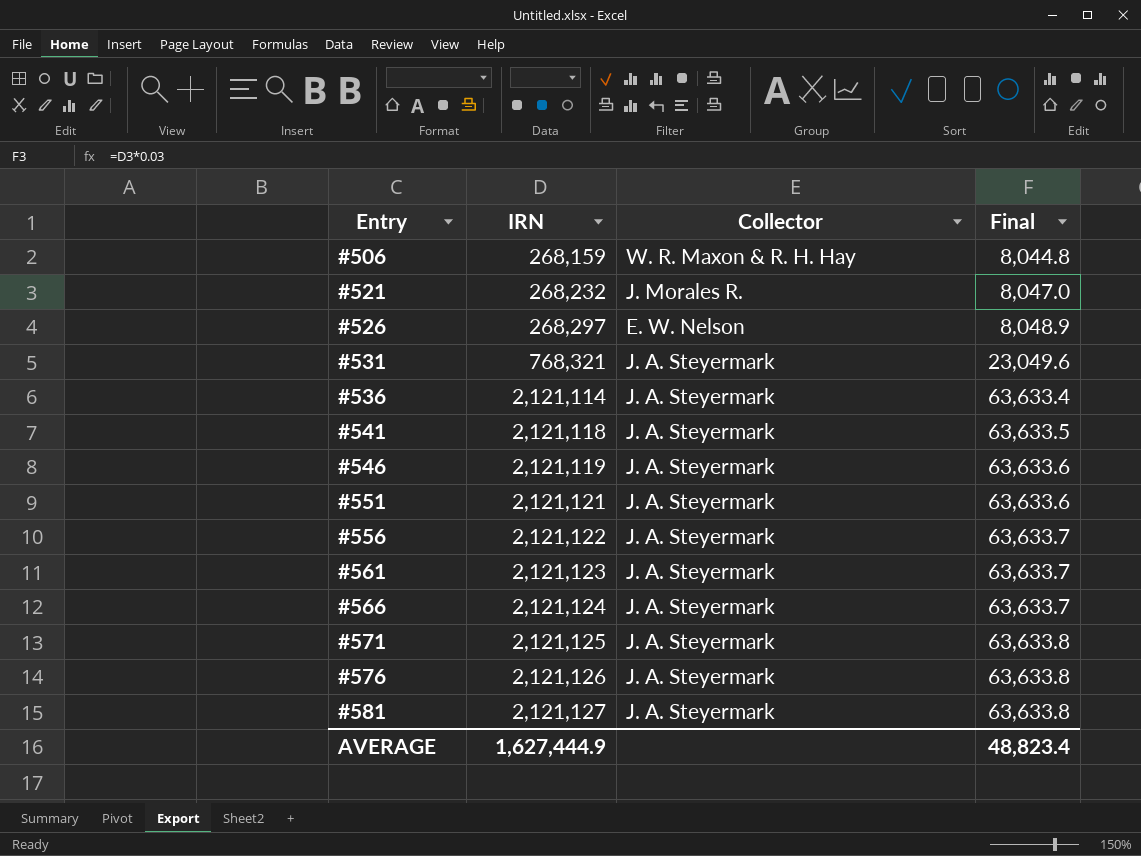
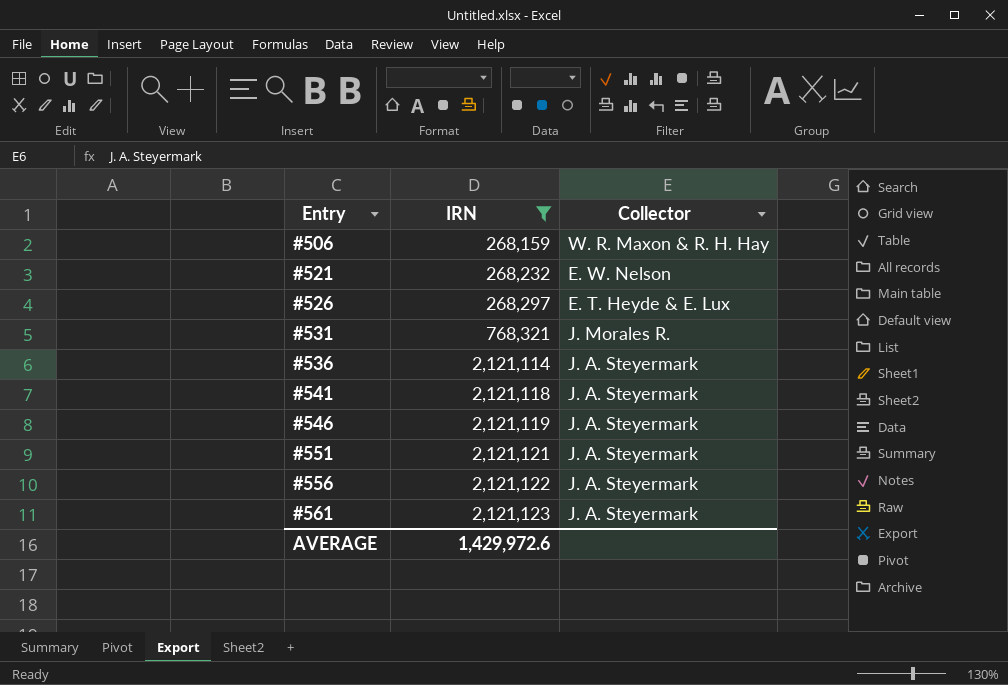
filter: none -> IRN <= 2,121,123
column Final | formula: [IRN] * 0.03 -> none
#521 | Collector: J. Morales R. -> E. W. Nelson
#526 | Collector: E. W. Nelson -> E. T. Heyde & E. Lux
#531 | Collector: J. A. Steyermark -> J. Morales R.
AVERAGE | IRN: 1,627,444.9 -> 1,429,972.6

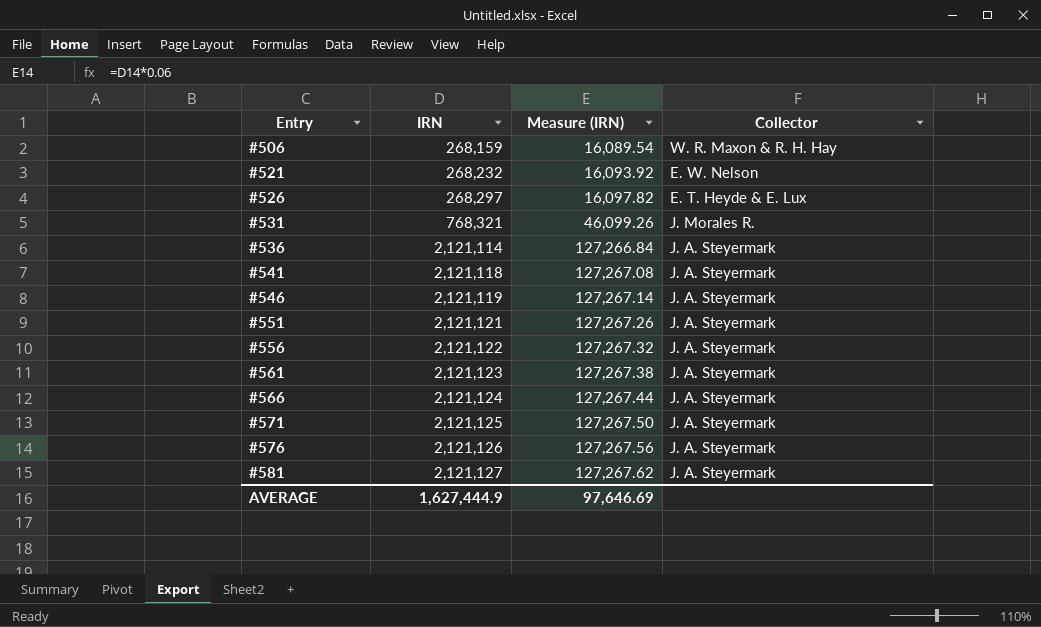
filter: IRN <= 2,121,123 -> none
column Measure (IRN) | formula: none -> [IRN] * 0.06
AVERAGE | IRN: 1,429,972.6 -> 1,627,444.9

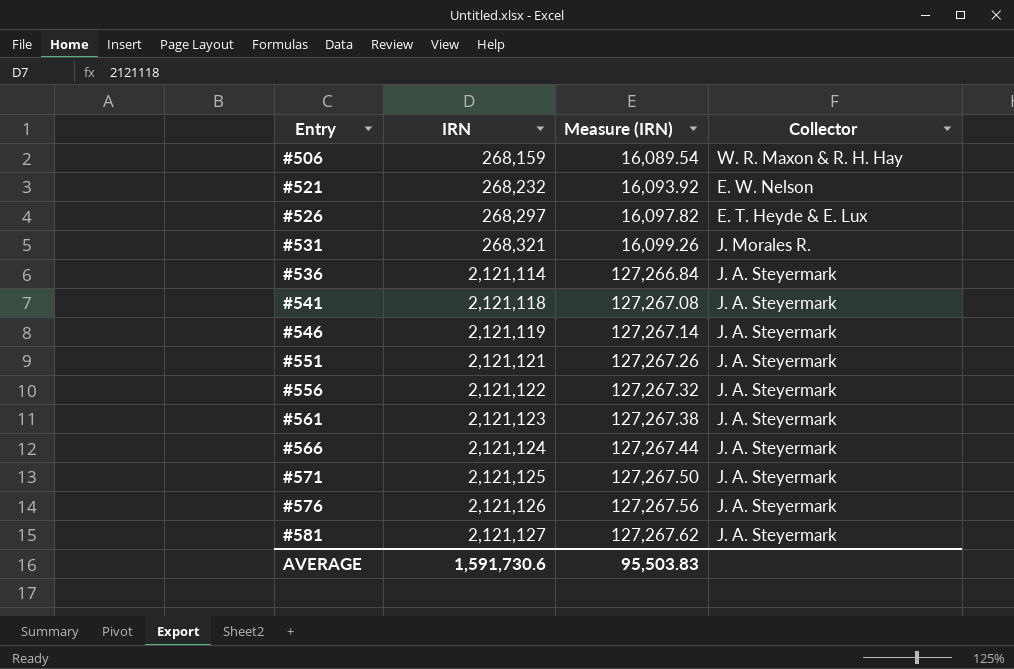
#531 | IRN: 768,321 -> 268,321
#531 | Measure (IRN): 46,099.26 -> 16,099.26
AVERAGE | IRN: 1,627,444.9 -> 1,591,730.6
AVERAGE | Measure (IRN): 97,646.69 -> 95,503.83

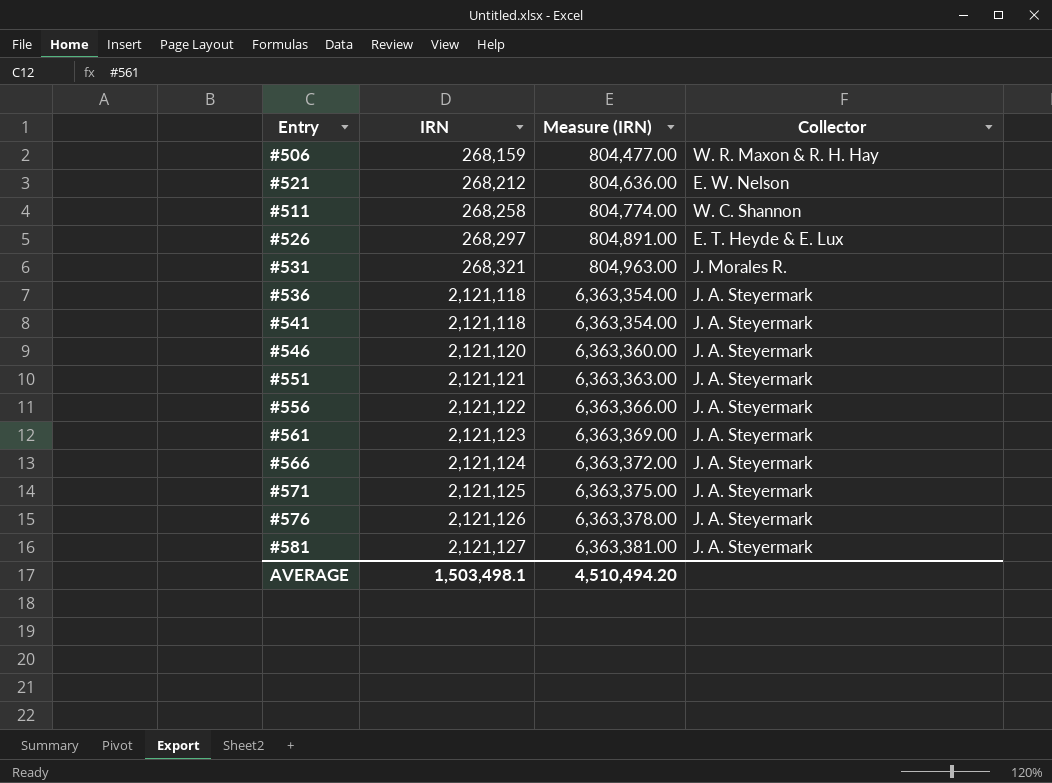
column Measure (IRN) | formula: [IRN] * 0.06 -> [IRN] * 3
#521 | IRN: 268,232 -> 268,212
row #511: none -> 268,258 | 804,774.00 | W. C. Shannon
#536 | IRN: 2,121,114 -> 2,121,118
#546 | IRN: 2,121,119 -> 2,121,120
AVERAGE | IRN: 1,591,730.6 -> 1,503,498.1
AVERAGE | Measure (IRN): 95,503.83 -> 4,510,494.20

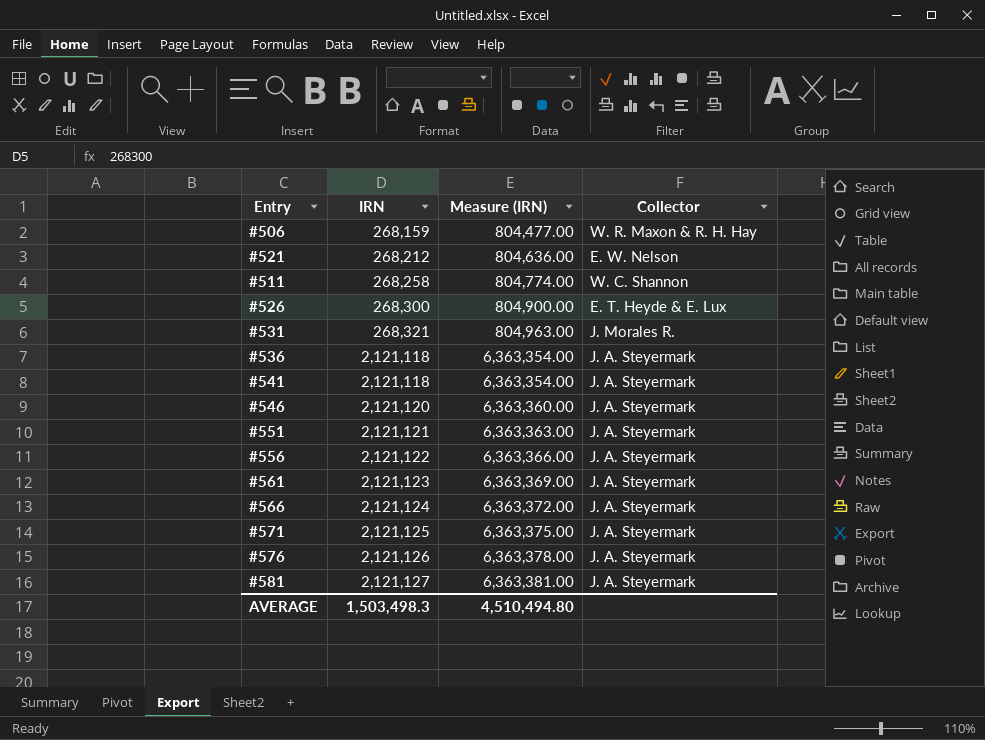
#526 | IRN: 268,297 -> 268,300
#526 | Measure (IRN): 804,891.00 -> 804,900.00
AVERAGE | IRN: 1,503,498.1 -> 1,503,498.3
AVERAGE | Measure (IRN): 4,510,494.20 -> 4,510,494.80

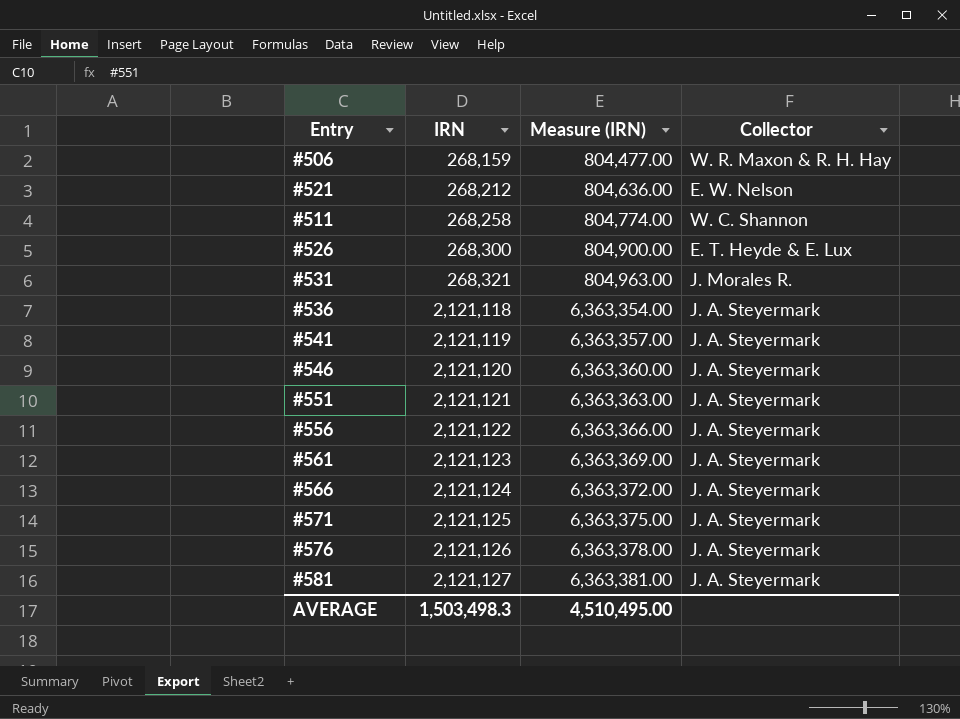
#541 | IRN: 2,121,118 -> 2,121,119
#541 | Measure (IRN): 6,363,354.00 -> 6,363,357.00
AVERAGE | Measure (IRN): 4,510,494.80 -> 4,510,495.00

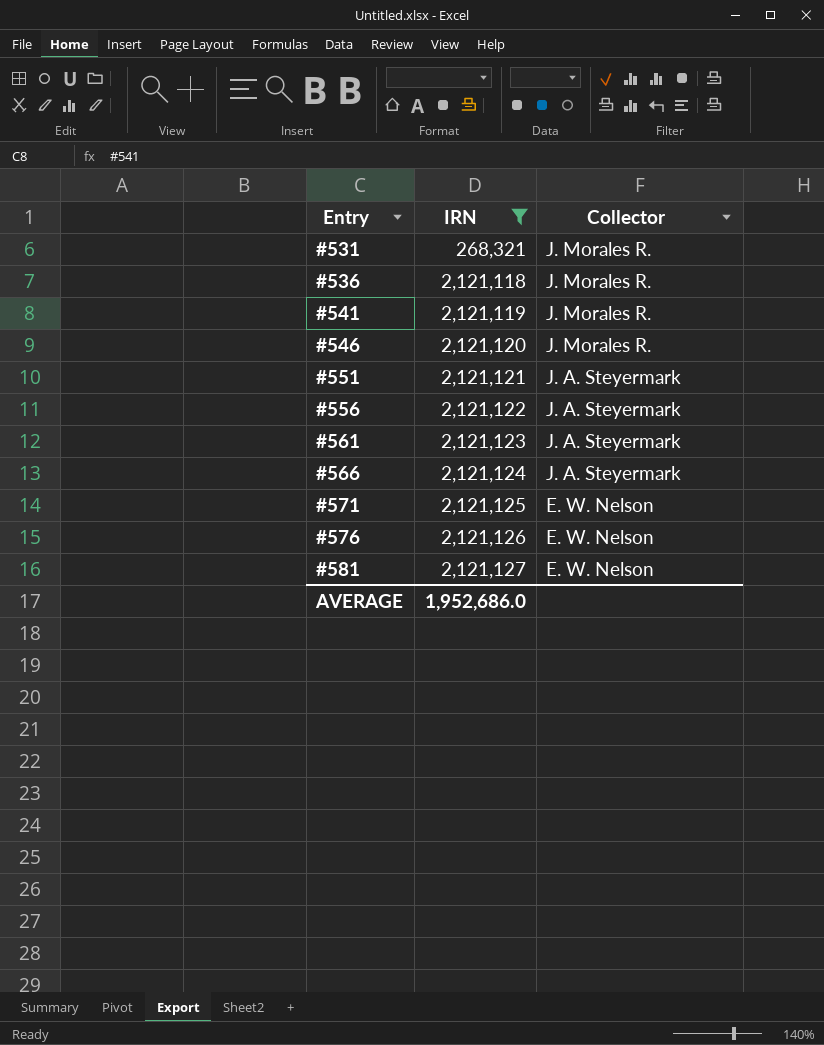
filter: none -> IRN >= 268,321
column Measure (IRN) | formula: [IRN] * 3 -> none
#536 | Collector: J. A. Steyermark -> J. Morales R.
#541 | Collector: J. A. Steyermark -> J. Morales R.
#546 | Collector: J. A. Steyermark -> J. Morales R.
#571 | Collector: J. A. Steyermark -> E. W. Nelson
#576 | Collector: J. A. Steyermark -> E. W. Nelson
#581 | Collector: J. A. Steyermark -> E. W. Nelson
AVERAGE | IRN: 1,503,498.3 -> 1,952,686.0

